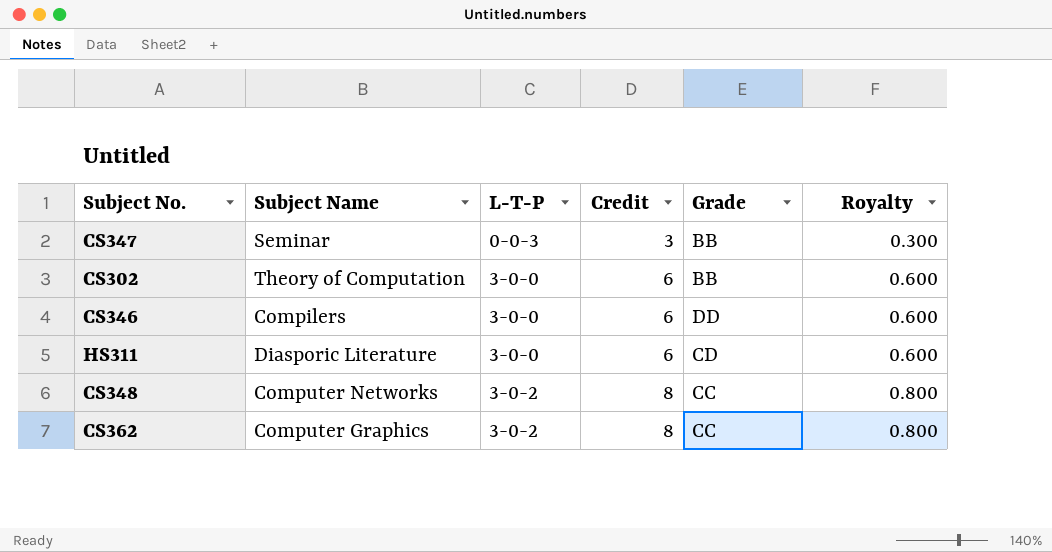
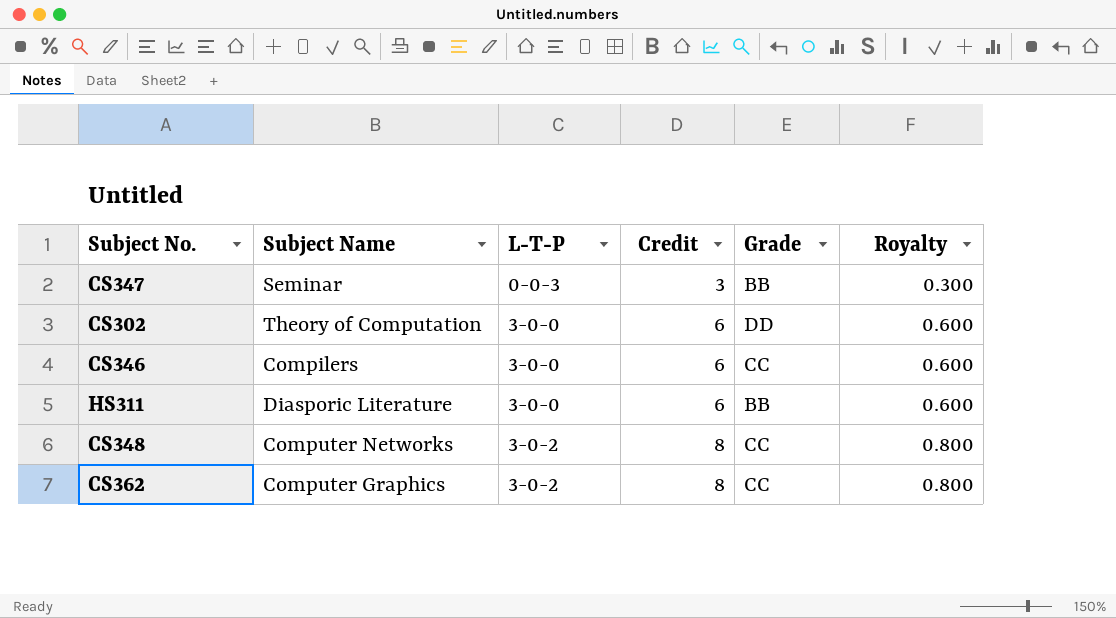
CS302 | Grade: BB -> DD
CS346 | Grade: DD -> CC
HS311 | Grade: CD -> BB

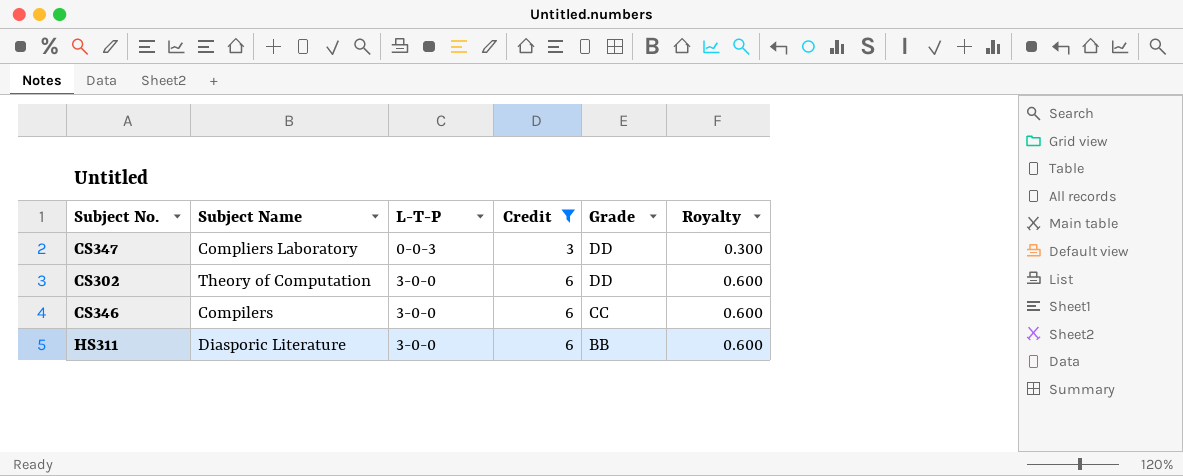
filter: none -> Credit != 8
CS347 | Subject Name: Seminar -> Compliers Laboratory
CS347 | Grade: BB -> DD

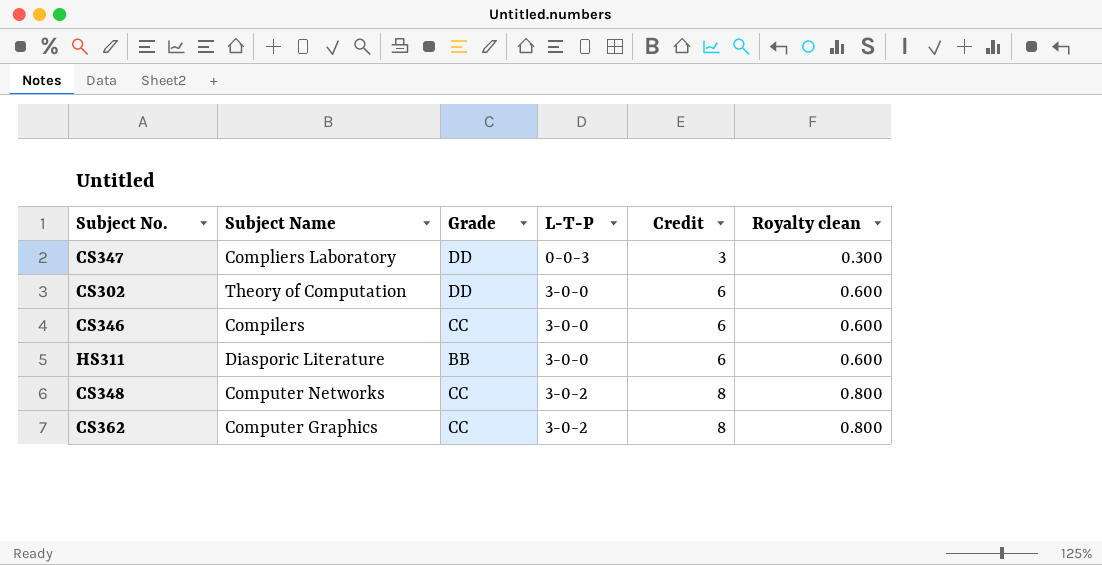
filter: Credit != 8 -> none
column Grade | position: 5 -> 3
column name: Royalty -> Royalty clean

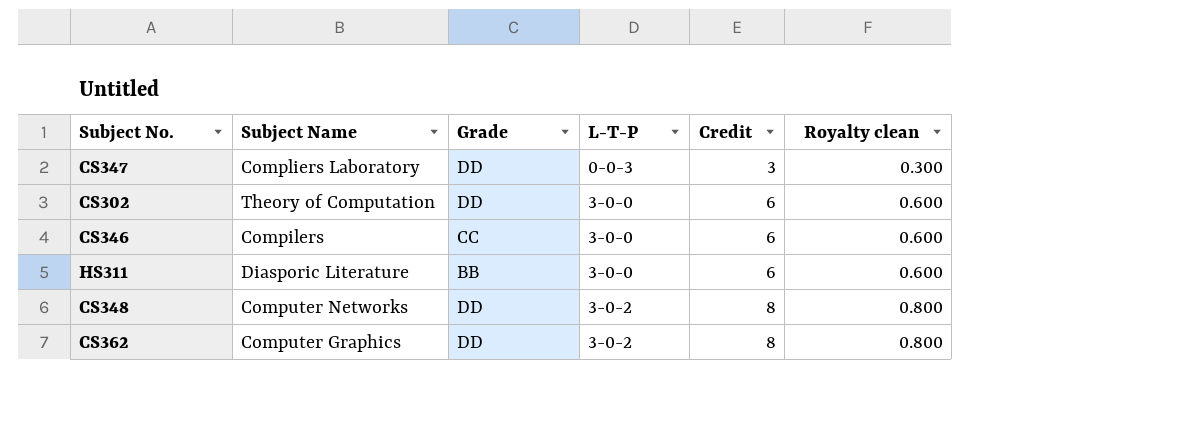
CS348 | Grade: CC -> DD
CS362 | Grade: CC -> DD

